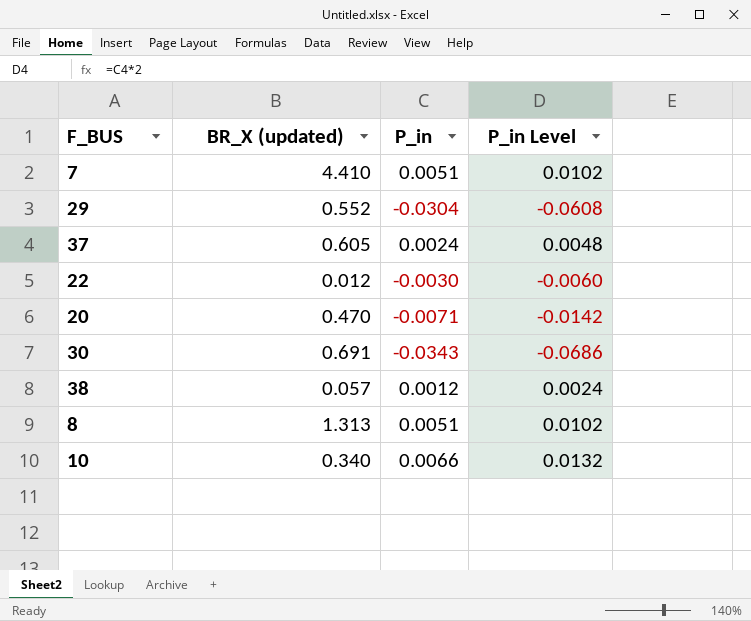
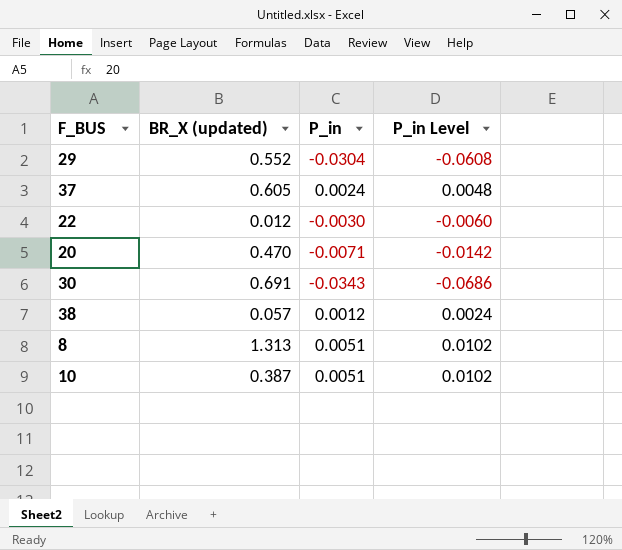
row 7: 4.410 | 0.0051 | 0.0102 -> none
10 | BR_X (updated): 0.340 -> 0.387
10 | P_in: 0.0066 -> 0.0051
10 | P_in Level: 0.0132 -> 0.0102

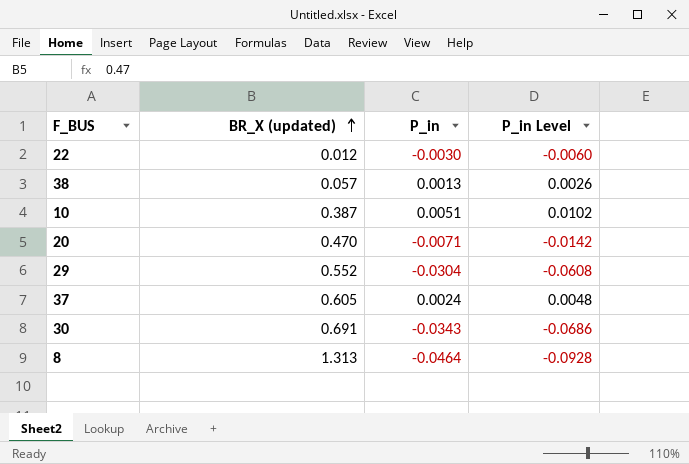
row order: none -> BR_X (updated) ascending
38 | P_in: 0.0012 -> 0.0013
38 | P_in Level: 0.0024 -> 0.0026
8 | P_in: 0.0051 -> -0.0464
8 | P_in Level: 0.0102 -> -0.0928

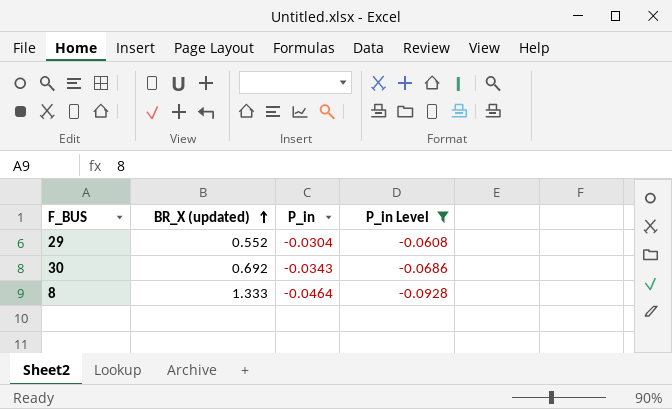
filter: none -> P_in Level <= -0.0608
30 | BR_X (updated): 0.691 -> 0.692
8 | BR_X (updated): 1.313 -> 1.333

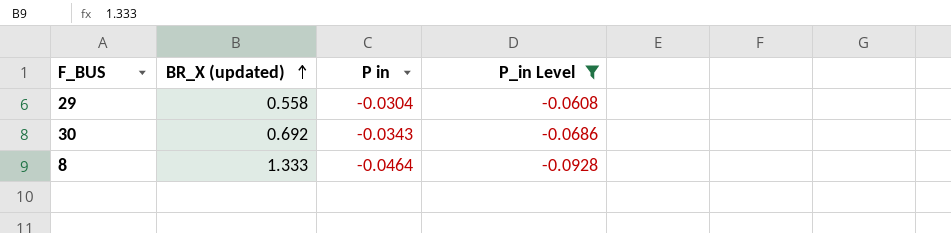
column name: P_in -> P in
29 | BR_X (updated): 0.552 -> 0.558

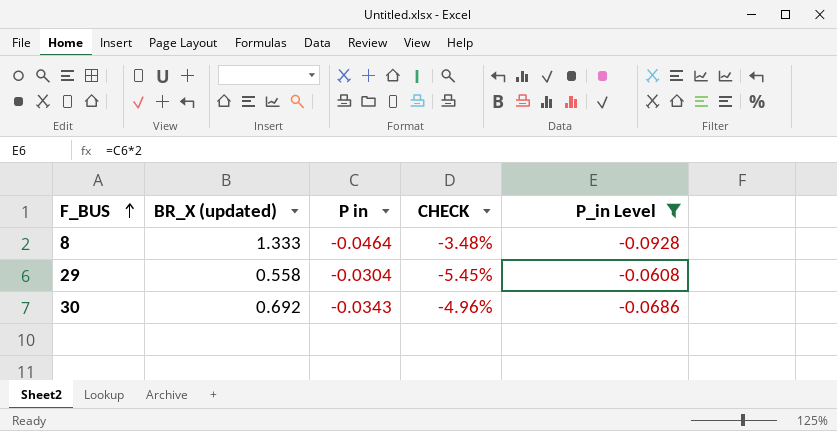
row order: BR_X (updated) ascending -> F_BUS ascending
column CHECK | formula: none -> [P in] / [BR_X (updated)]

